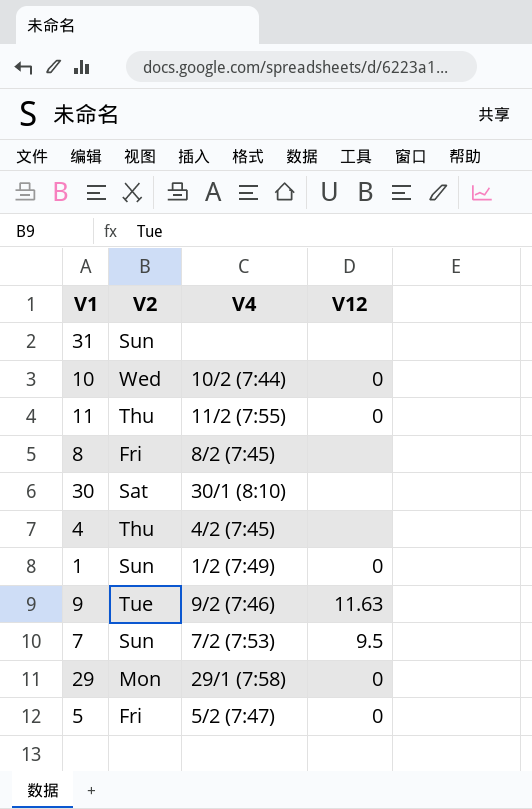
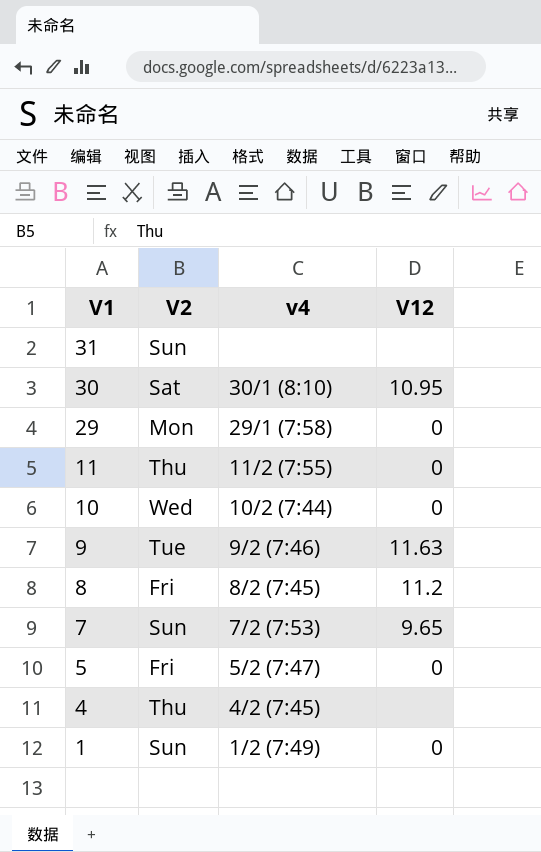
row order: none -> V1 descending
column name: V4 -> v4
30 | V12: none -> 10.95
8 | V12: none -> 11.2
7 | V12: 9.5 -> 9.65

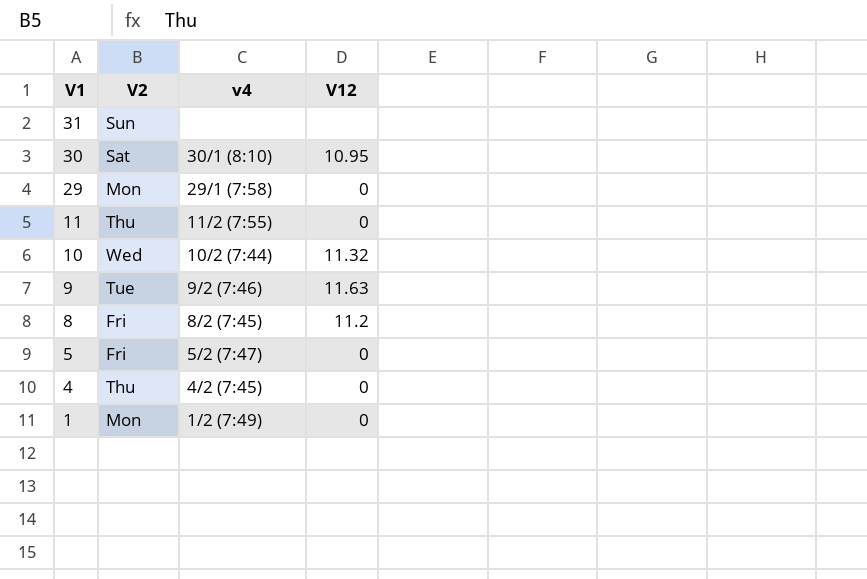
row 7: Sun | 7/2 (7:53) | 9.65 -> none
10 | V12: 0 -> 11.32
4 | V12: none -> 0
1 | V2: Sun -> Mon

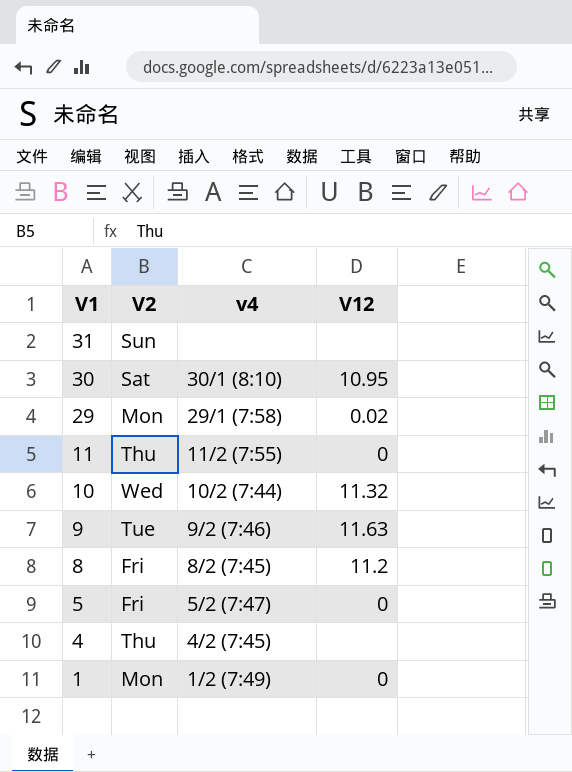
29 | V12: 0 -> 0.02
4 | V12: 0 -> none

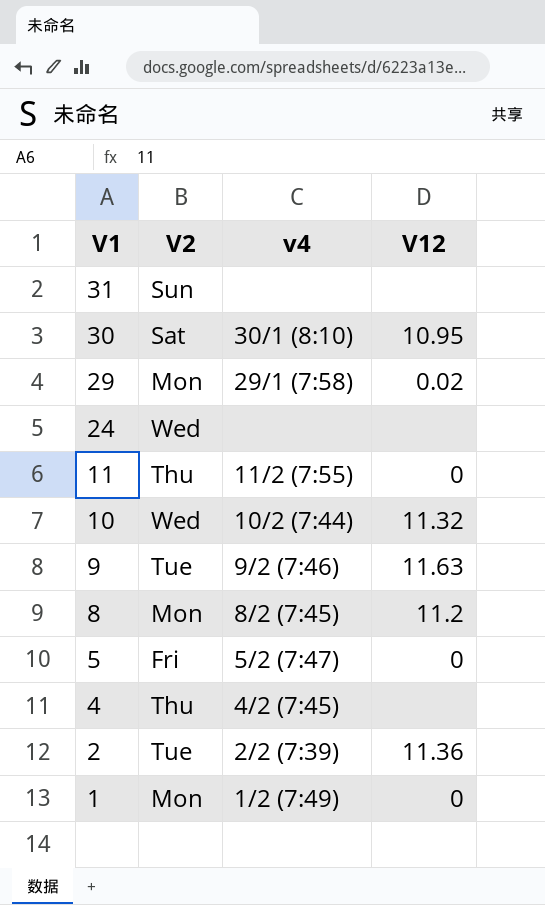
row 24: none -> Wed | none | none
8 | V2: Fri -> Mon
row 2: none -> Tue | 2/2 (7:39) | 11.36

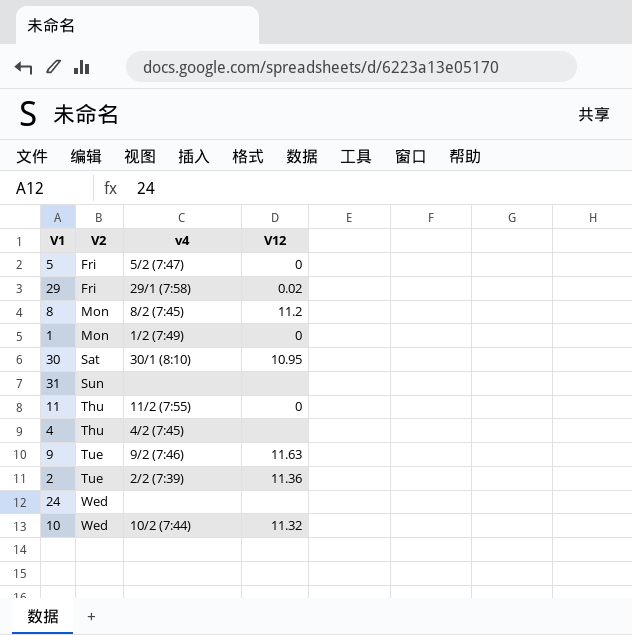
row order: V1 descending -> V2 ascending
29 | V2: Mon -> Fri

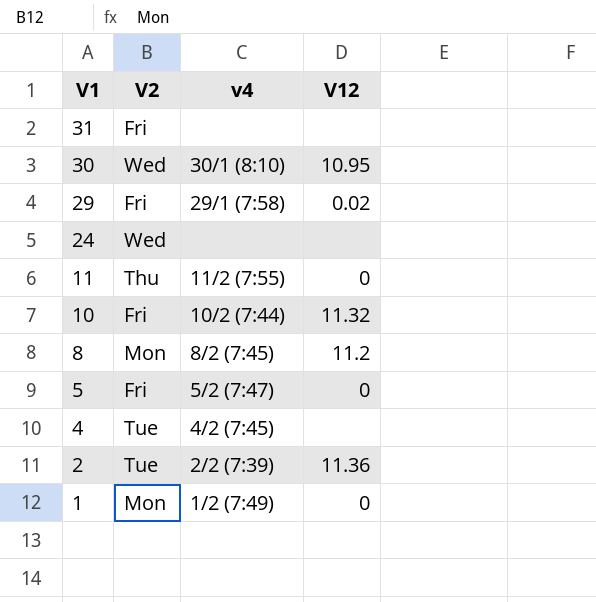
row order: V2 ascending -> V1 descending
row 9: Tue | 9/2 (7:46) | 11.63 -> none
31 | V2: Sun -> Fri
30 | V2: Sat -> Wed
10 | V2: Wed -> Fri
4 | V2: Thu -> Tue

